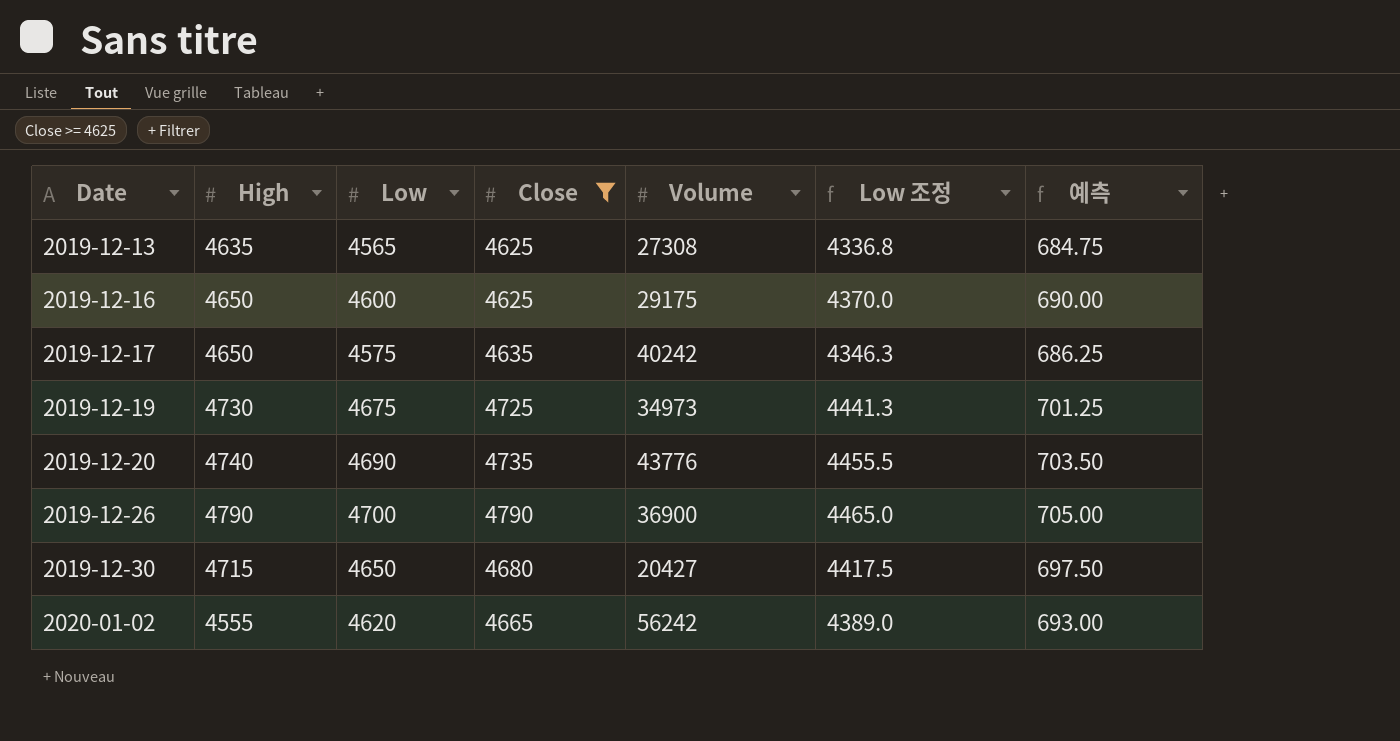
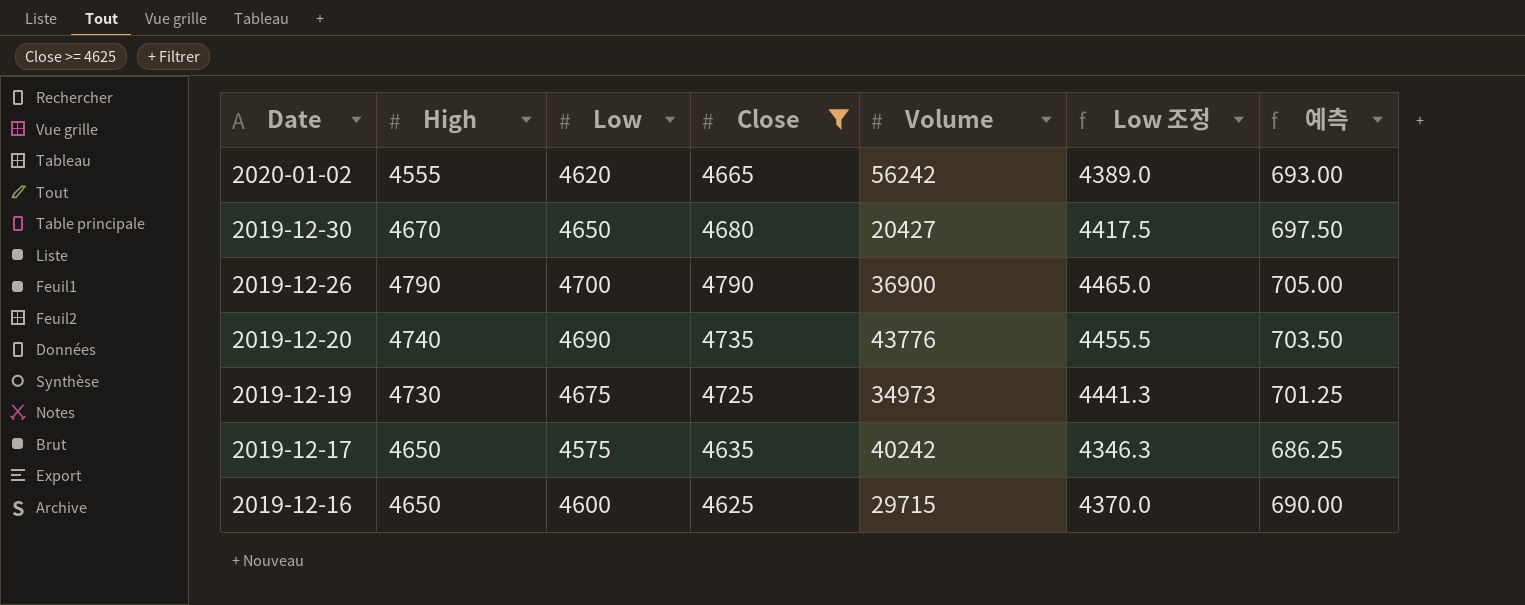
row order: Date ascending -> Date descending
row 2019-12-13: 4635 | 4565 | 4625 | 27308 | 4336.8 | 684.75 -> none
2019-12-30 | High: 4715 -> 4670
2019-12-16 | Volume: 29175 -> 29715

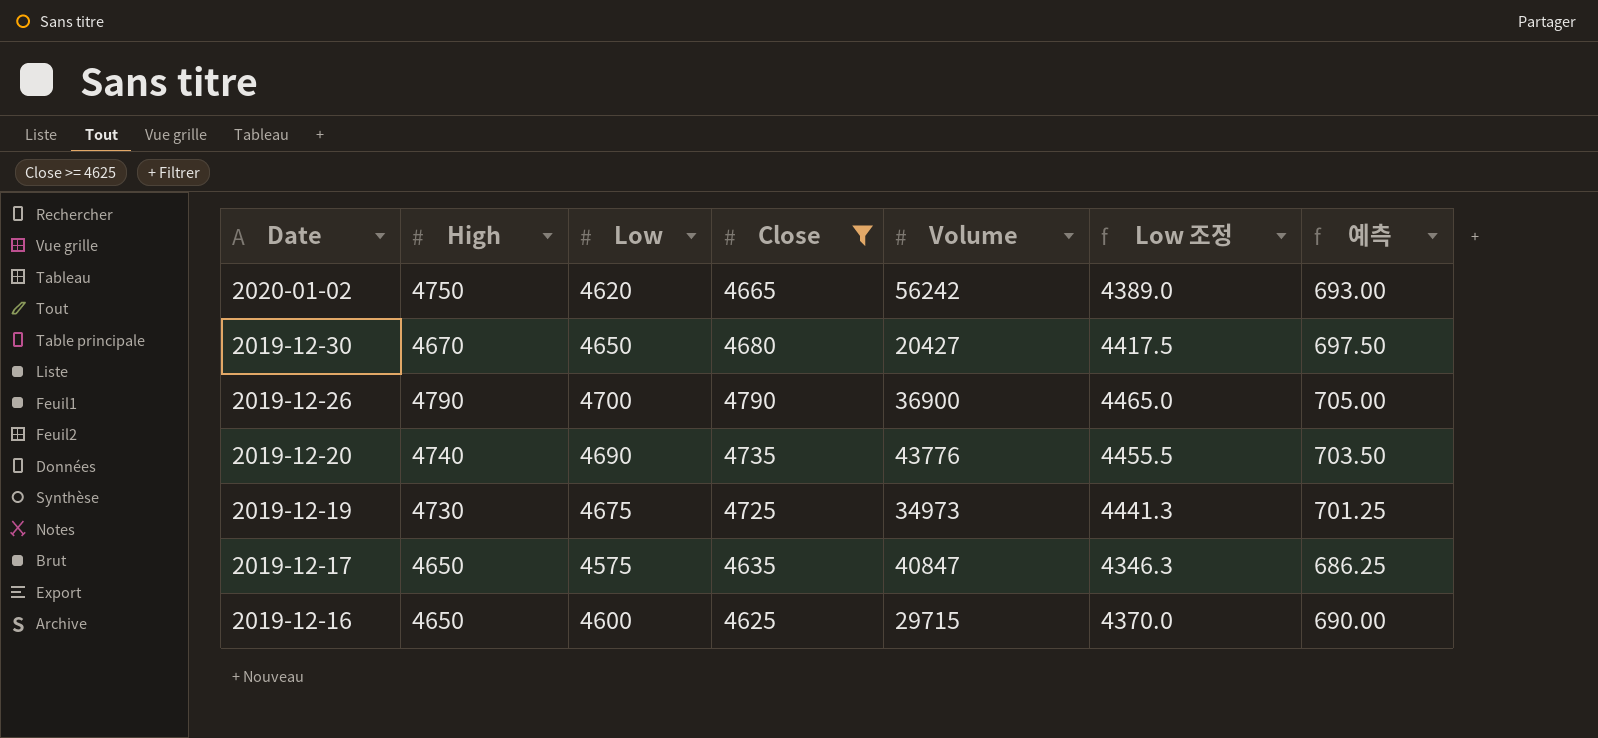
2020-01-02 | High: 4555 -> 4750
2019-12-17 | Volume: 40242 -> 40847

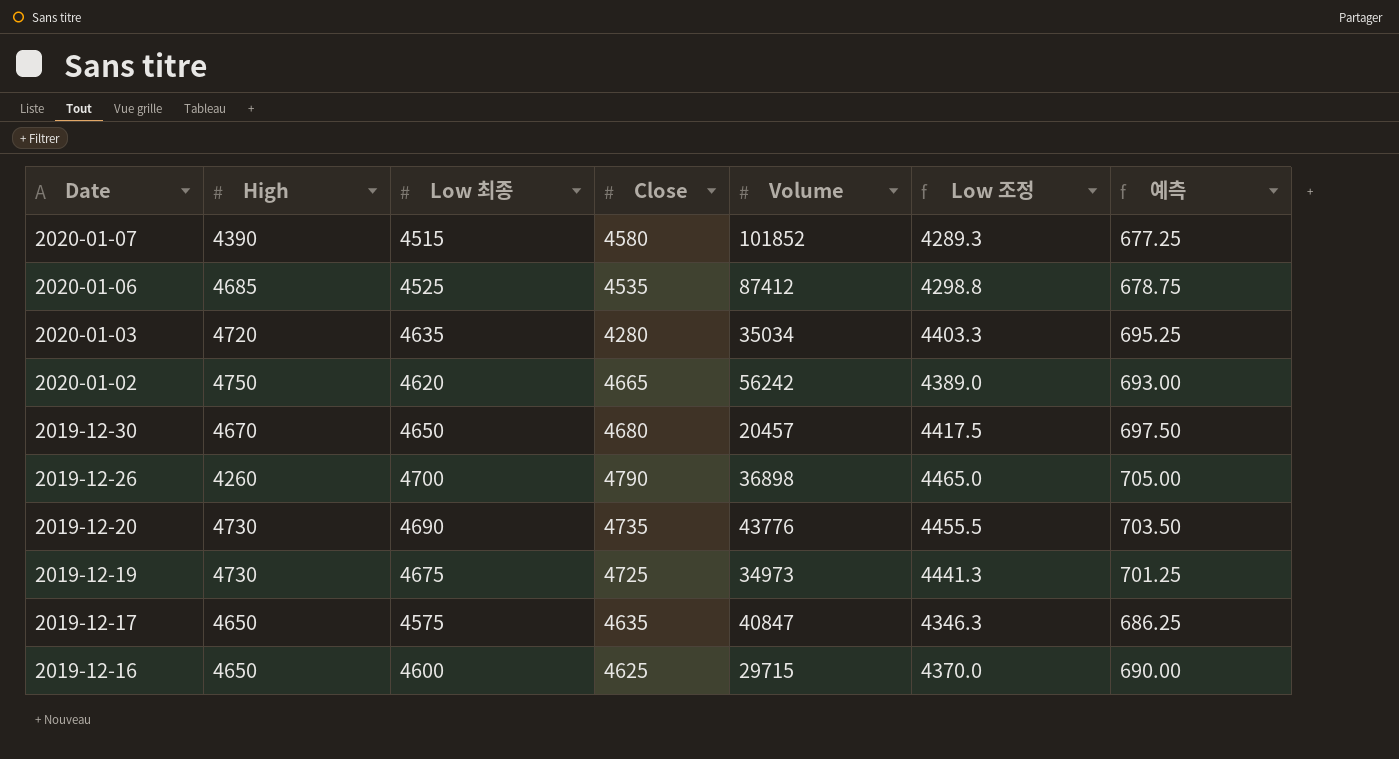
filter: Close >= 4625 -> none
column name: Low -> Low 최종
2019-12-30 | Volume: 20427 -> 20457
2019-12-26 | High: 4790 -> 4260
2019-12-26 | Volume: 36900 -> 36898
2019-12-20 | High: 4740 -> 4730

